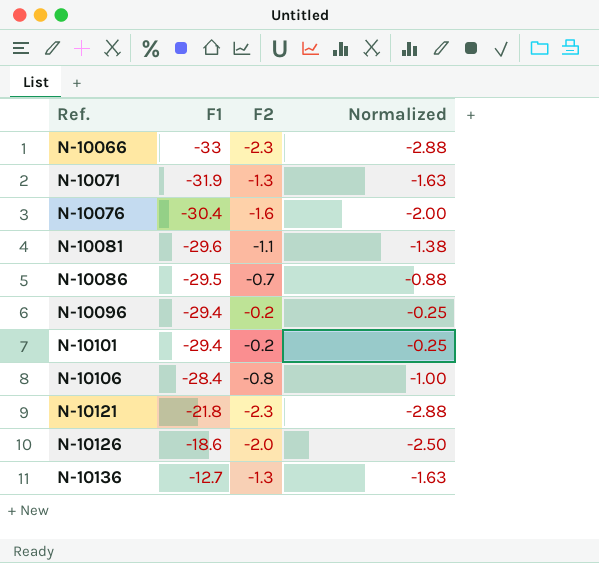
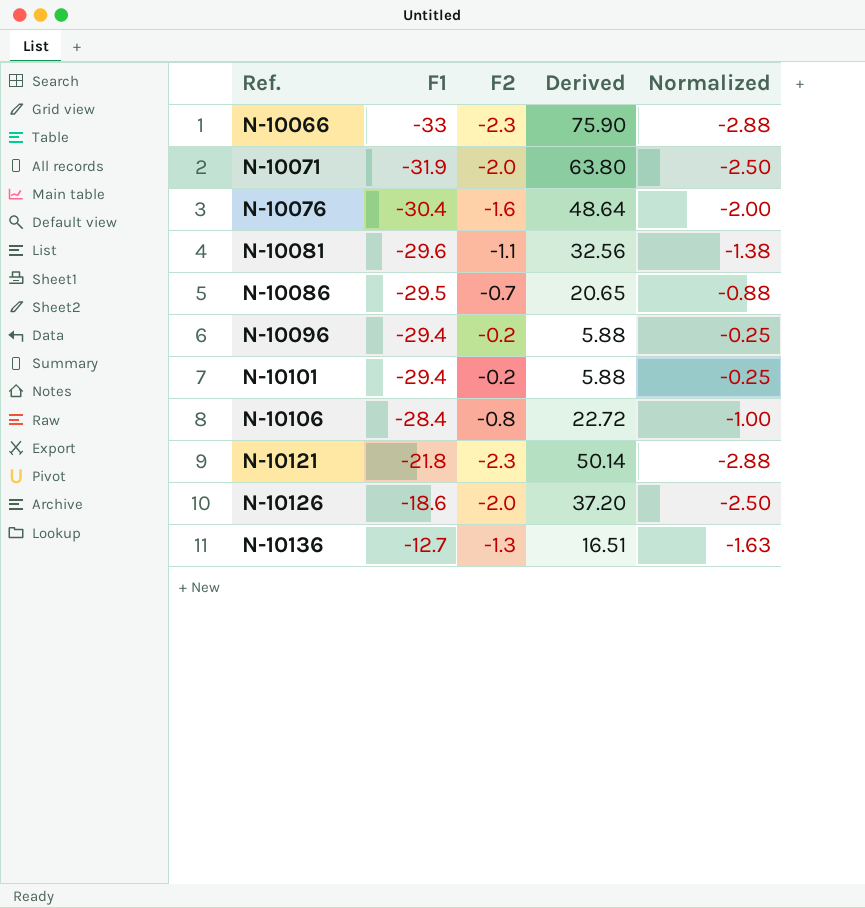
column Derived | formula: none -> [F1] * [F2]
N-10071 | F2: -1.3 -> -2.0
N-10071 | Normalized: -1.63 -> -2.50

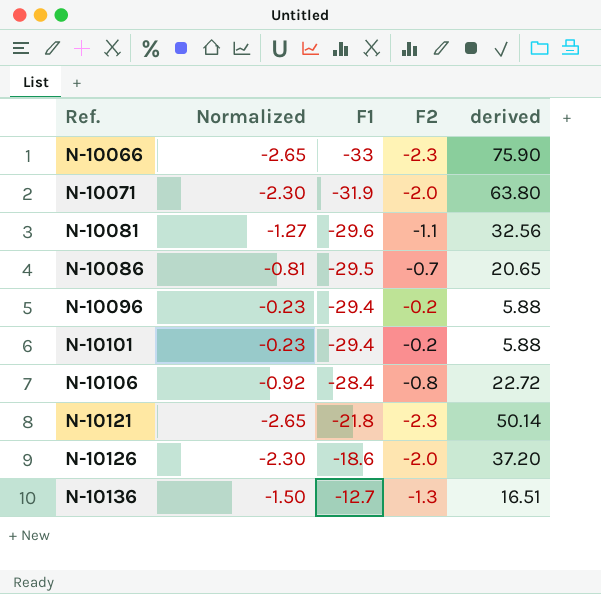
column Normalized | formula: [F2] * 1.25 -> [F2] * 1.15
column Normalized | position: 5 -> 2
column name: Derived -> derived
row N-10076: -30.4 | -1.6 | 48.64 | -2.00 -> none

